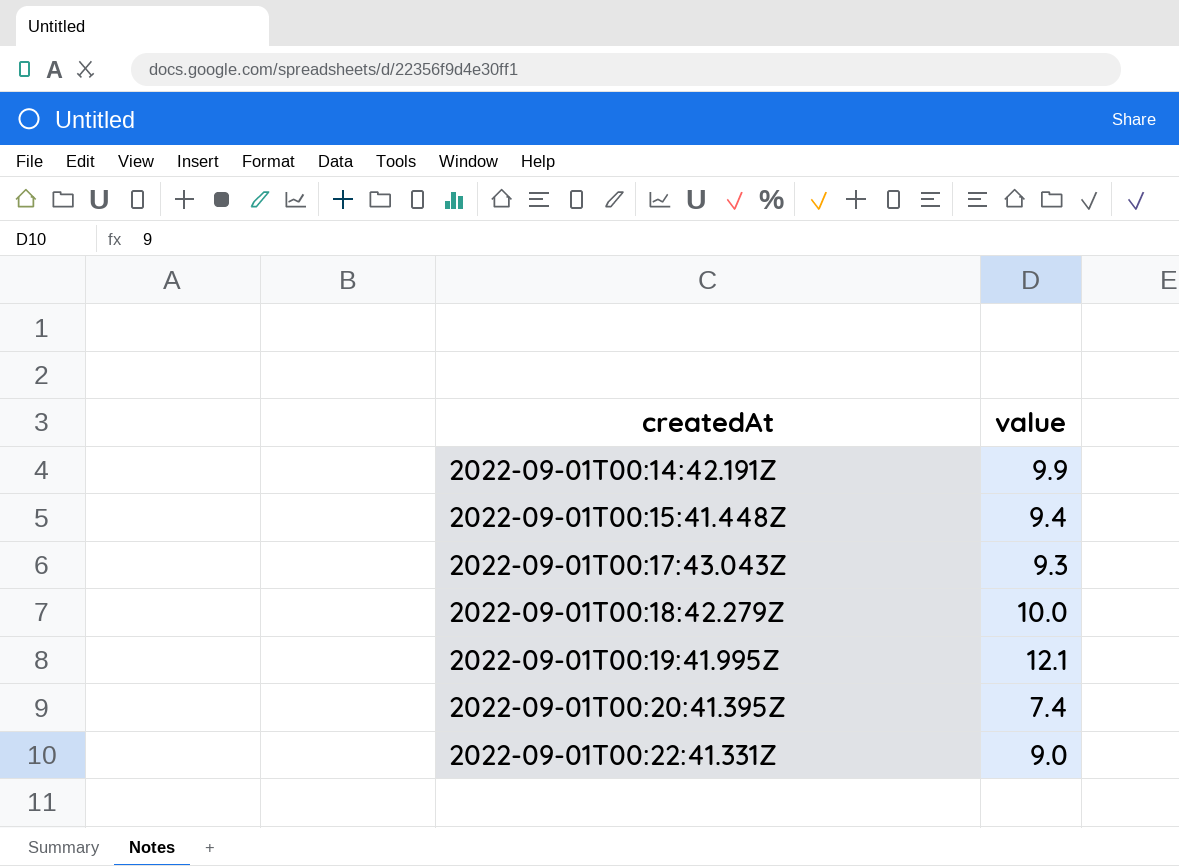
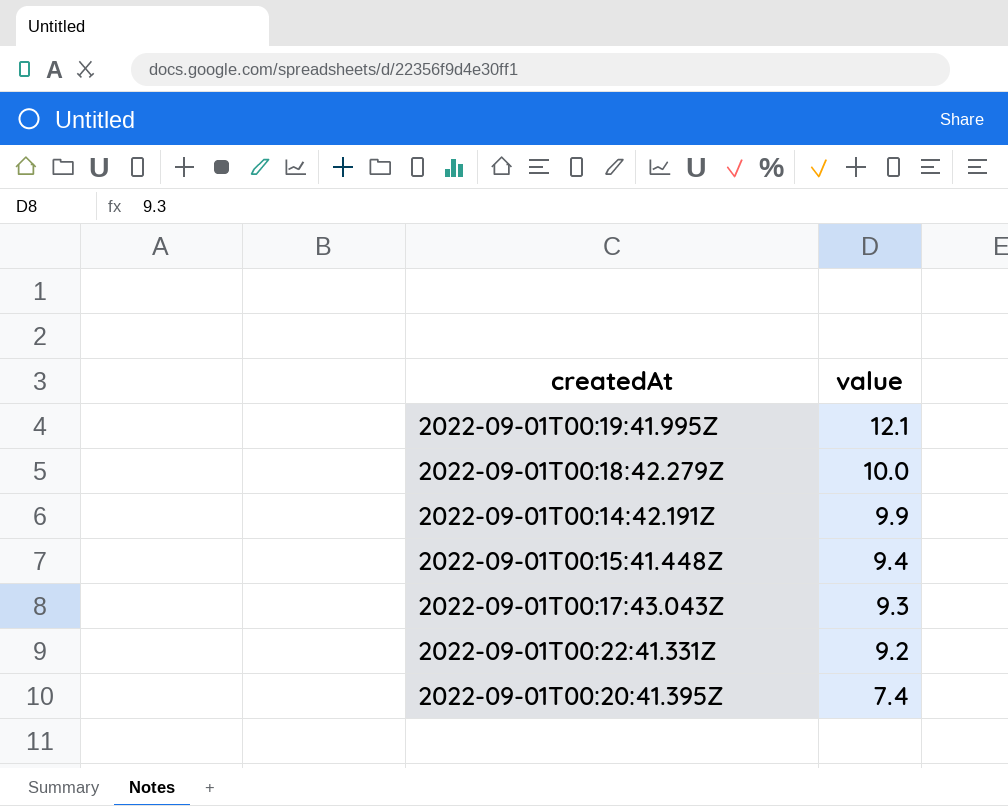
row order: createdAt ascending -> value descending
2022-09-01T00:22:41.331Z | value: 9.0 -> 9.2

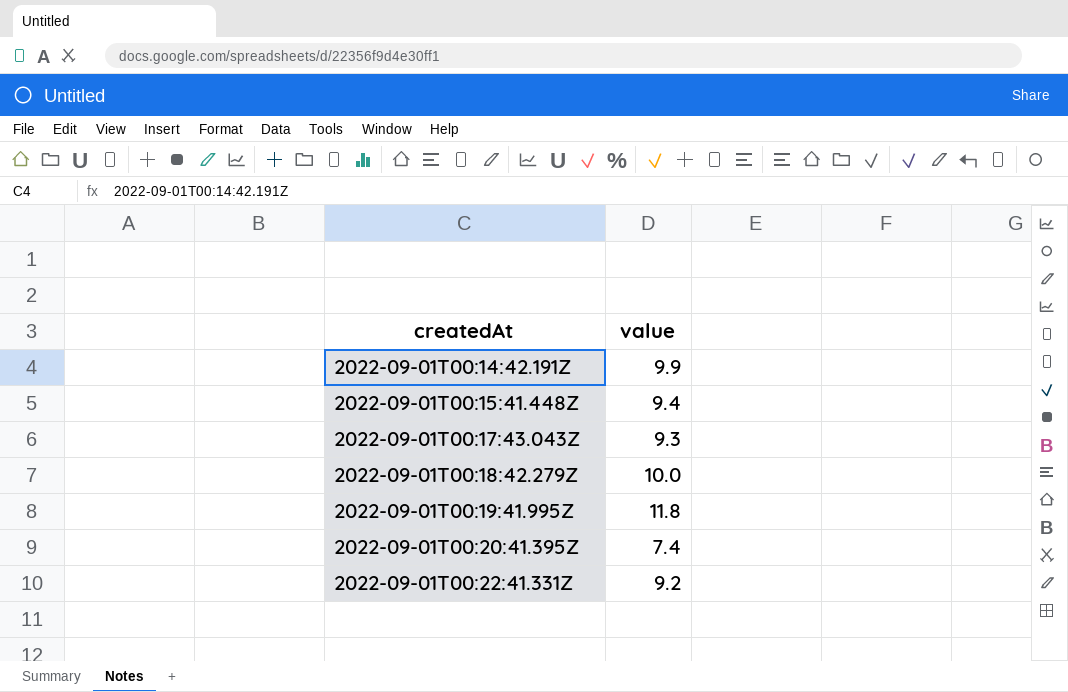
row order: value descending -> createdAt ascending
2022-09-01T00:19:41.995Z | value: 12.1 -> 11.8

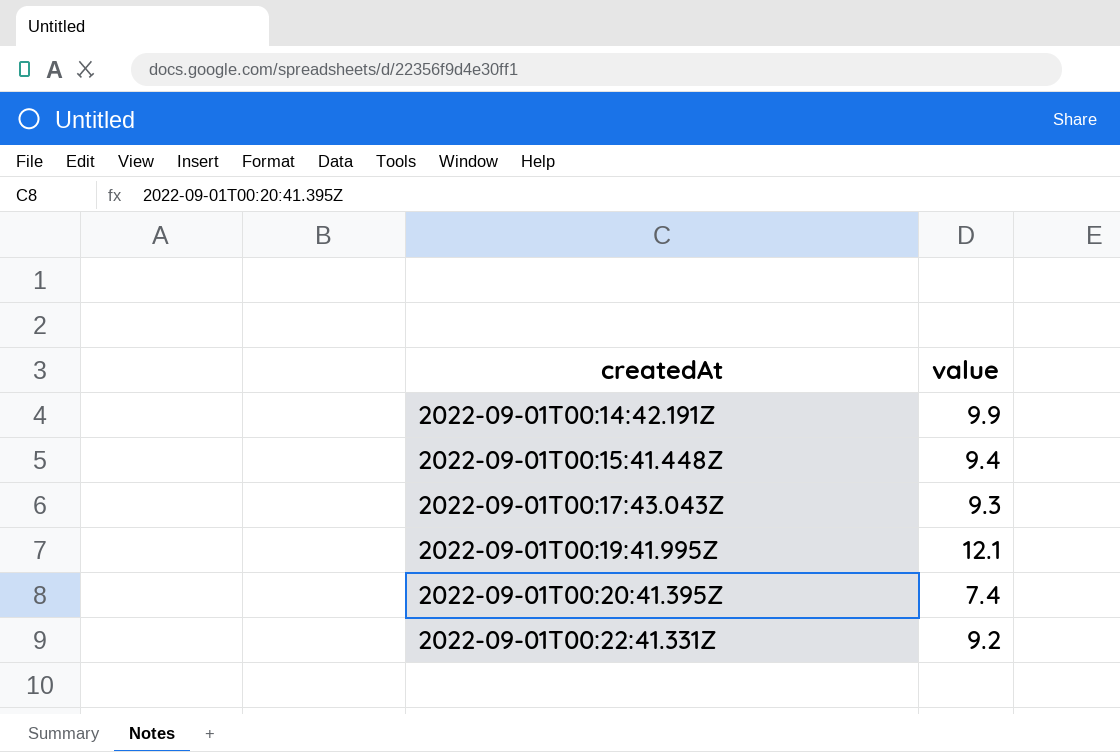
row 2022-09-01T00:18:42.279Z: 10.0 -> none
2022-09-01T00:19:41.995Z | value: 11.8 -> 12.1

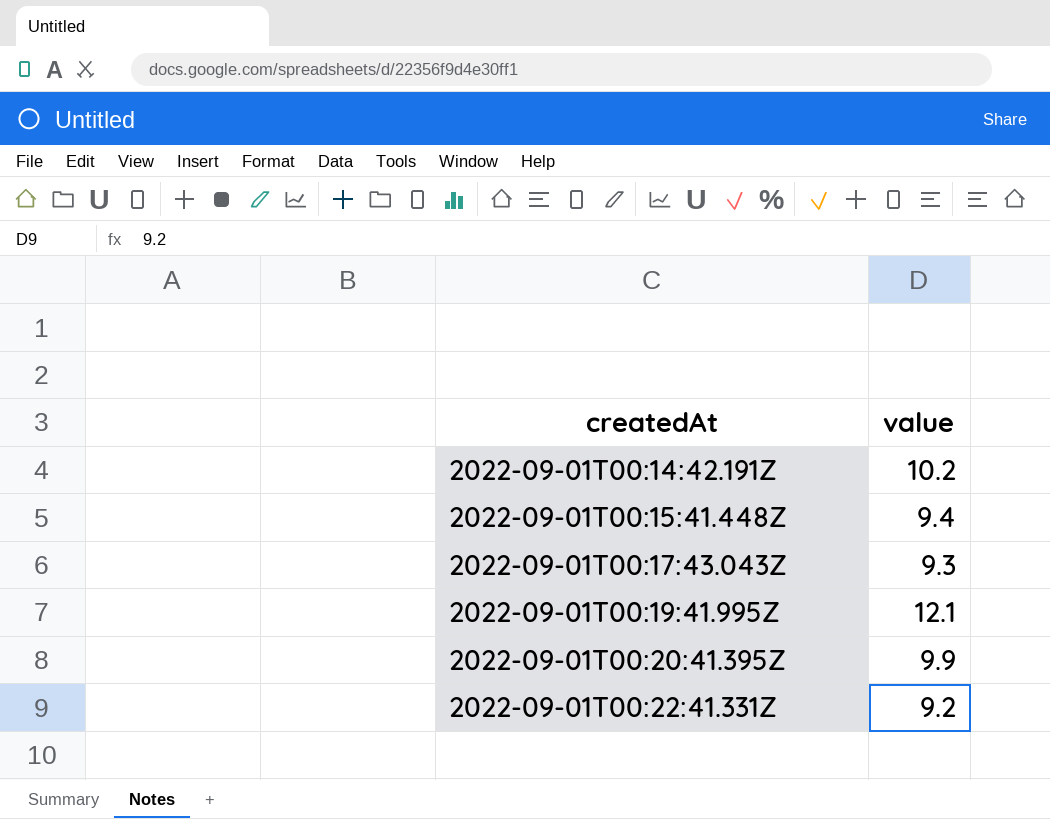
2022-09-01T00:14:42.191Z | value: 9.9 -> 10.2
2022-09-01T00:20:41.395Z | value: 7.4 -> 9.9

